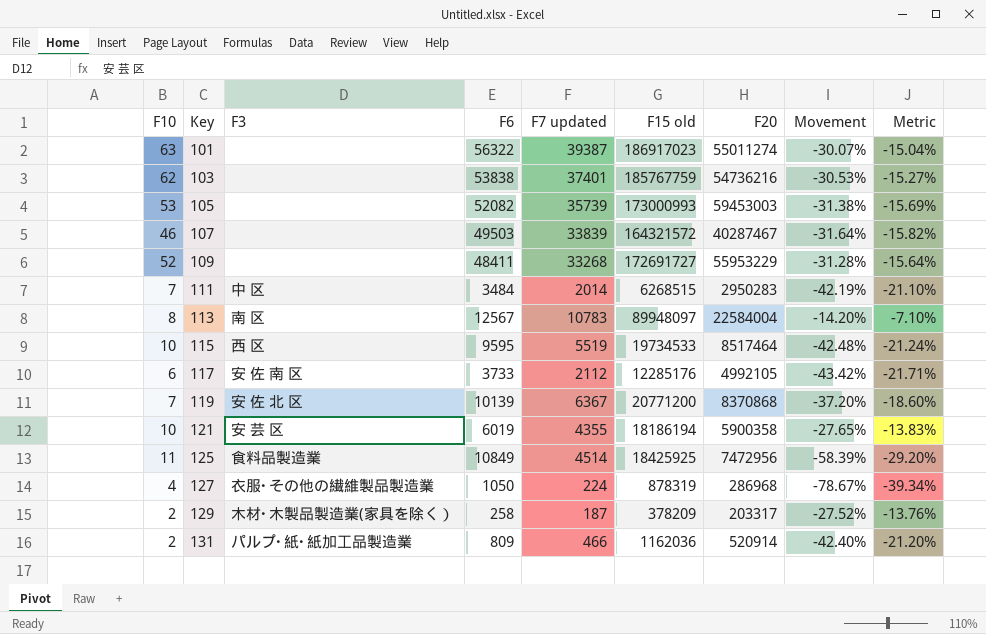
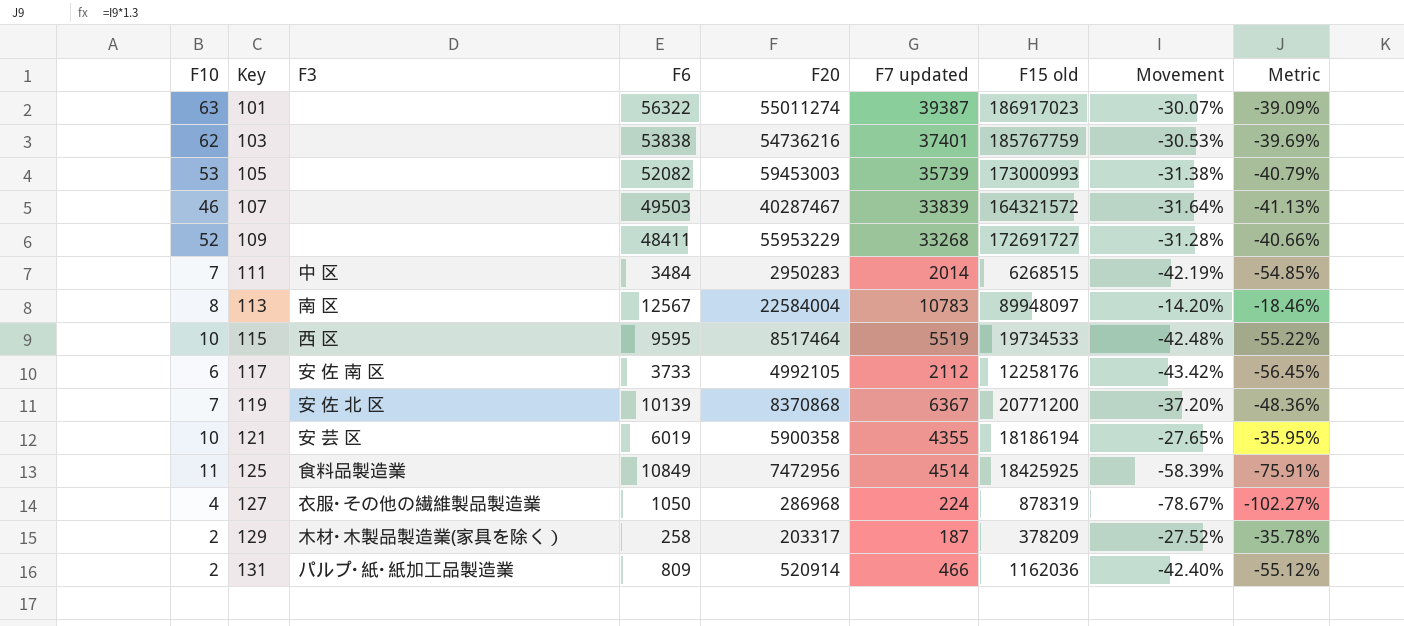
column F20 | position: 7 -> 5
column Metric | formula: [Movement] * 0.5 -> [Movement] * 1.3
117 | F15 old: 12285176 -> 12258176

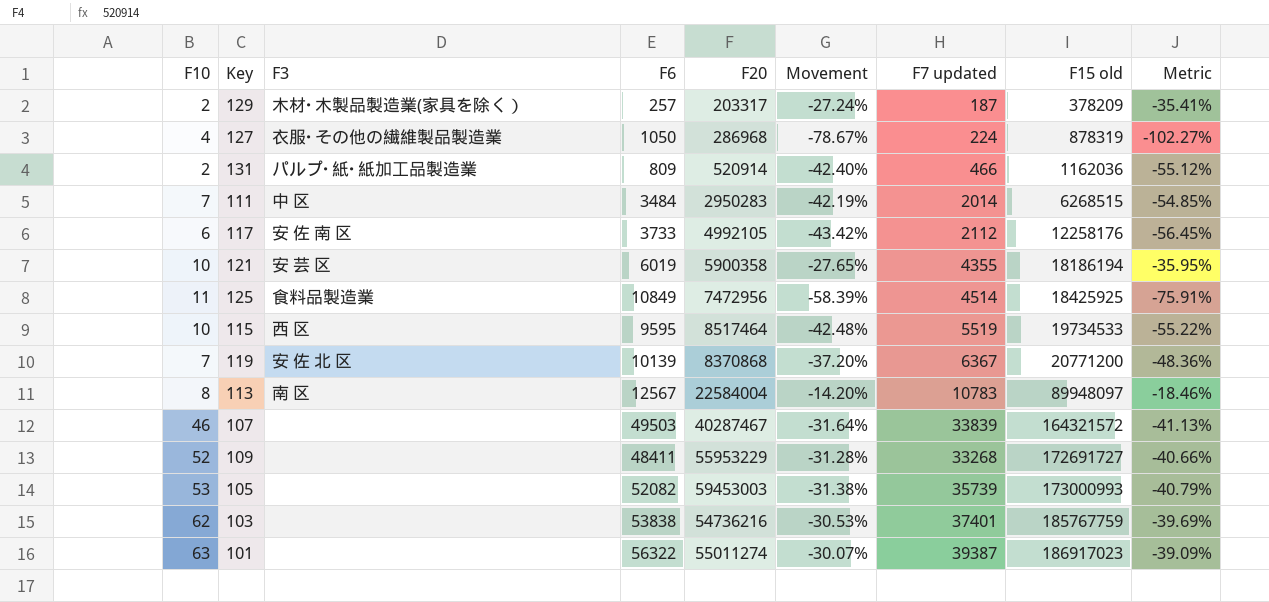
row order: Key ascending -> F15 old ascending
column Movement | position: 8 -> 6
129 | F6: 258 -> 257
129 | Movement: -27.52% -> -27.24%
129 | Metric: -35.78% -> -35.41%

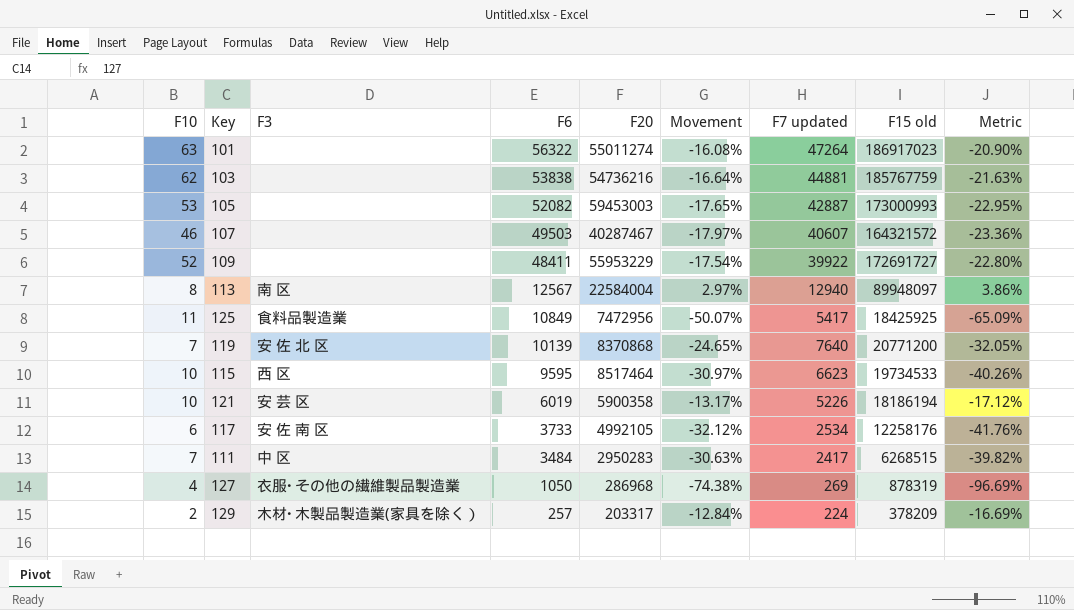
row order: F15 old ascending -> F6 descending
row 131: 2 | パルプ･紙･紙加工品製造業 | 809 | 520914 | -42.40% | 466 | 1162036 | -55.12% -> none
101 | Movement: -30.07% -> -16.08%
101 | F7 updated: 39387 -> 47264
101 | Metric: -39.09% -> -20.90%
103 | Movement: -30.53% -> -16.64%
103 | F7 updated: 37401 -> 44881
103 | Metric: -39.69% -> -21.63%
105 | Movement: -31.38% -> -17.65%
105 | F7 updated: 35739 -> 42887
105 | Metric: -40.79% -> -22.95%
107 | Movement: -31.64% -> -17.97%
107 | F7 updated: 33839 -> 40607
107 | Metric: -41.13% -> -23.36%
109 | Movement: -31.28% -> -17.54%
109 | F7 updated: 33268 -> 39922
109 | Metric: -40.66% -> -22.80%
113 | Movement: -14.20% -> 2.97%
113 | F7 updated: 10783 -> 12940
113 | Metric: -18.46% -> 3.86%
125 | Movement: -58.39% -> -50.07%
125 | F7 updated: 4514 -> 5417
125 | Metric: -75.91% -> -65.09%
119 | Movement: -37.20% -> -24.65%
119 | F7 updated: 6367 -> 7640
119 | Metric: -48.36% -> -32.05%
115 | Movement: -42.48% -> -30.97%
115 | F7 updated: 5519 -> 6623
115 | Metric: -55.22% -> -40.26%
121 | Movement: -27.65% -> -13.17%
121 | F7 updated: 4355 -> 5226
121 | Metric: -35.95% -> -17.12%
117 | Movement: -43.42% -> -32.12%
117 | F7 updated: 2112 -> 2534
117 | Metric: -56.45% -> -41.76%
111 | Movement: -42.19% -> -30.63%
111 | F7 updated: 2014 -> 2417
111 | Metric: -54.85% -> -39.82%
127 | Movement: -78.67% -> -74.38%
127 | F7 updated: 224 -> 269
127 | Metric: -102.27% -> -96.69%
129 | Movement: -27.24% -> -12.84%
129 | F7 updated: 187 -> 224
129 | Metric: -35.41% -> -16.69%

